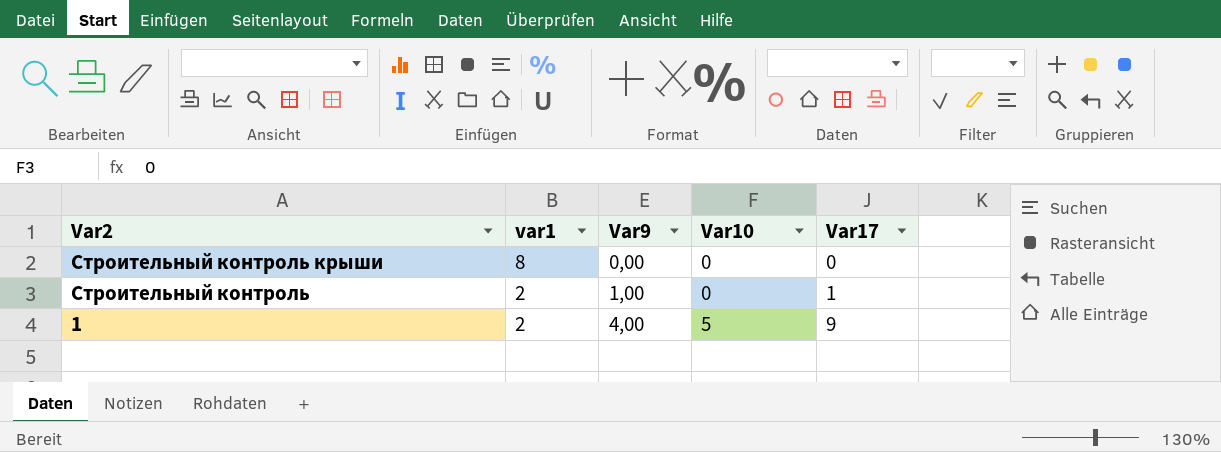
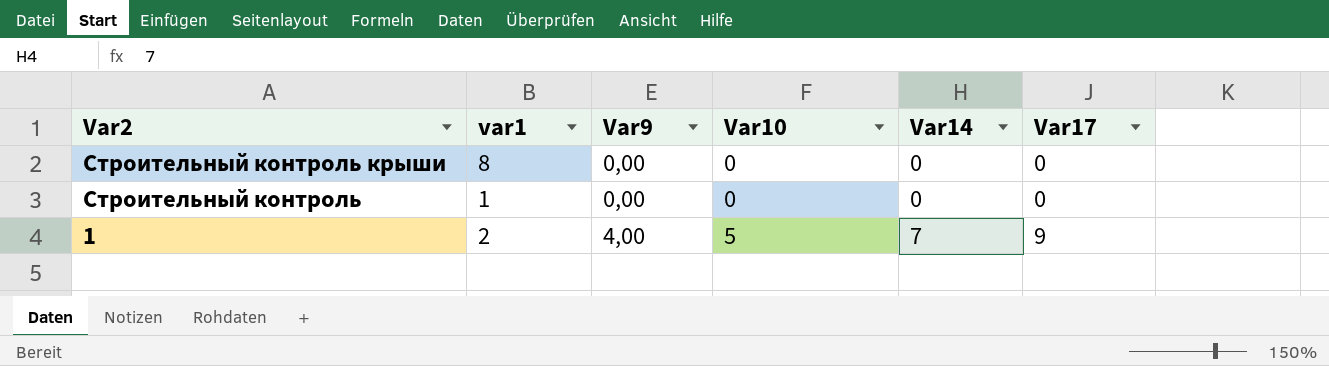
column Var14 | position: none -> 5
Строительный контроль | var1: 2 -> 1
Строительный контроль | Var9: 1,00 -> 0,00
Строительный контроль | Var17: 1 -> 0

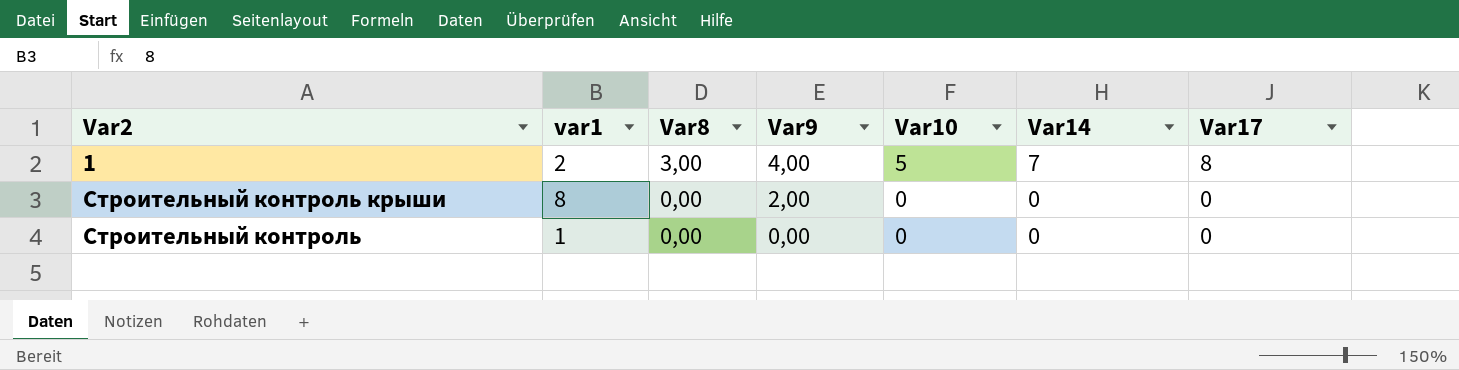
row order: Var2 descending -> Var8 descending
column Var8 | position: none -> 3
1 | Var17: 9 -> 8
Строительный контроль крыши | Var9: 0,00 -> 2,00

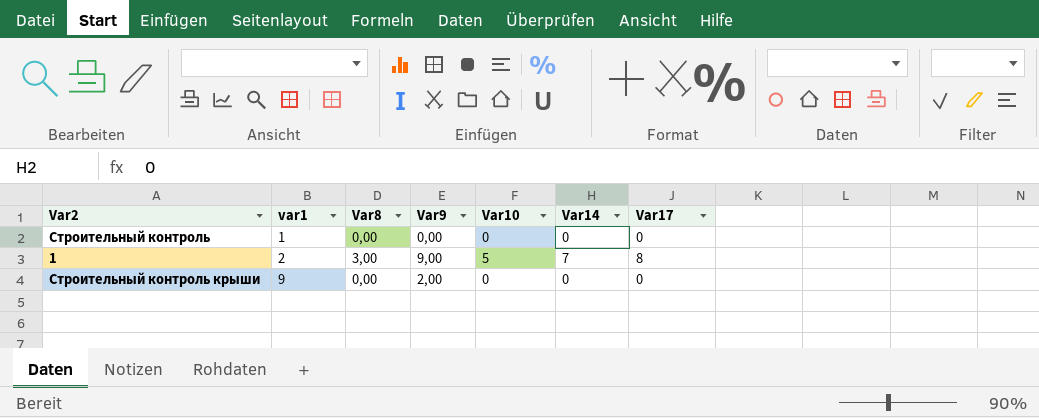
row order: Var8 descending -> var1 ascending
1 | Var9: 4,00 -> 9,00
Строительный контроль крыши | var1: 8 -> 9

